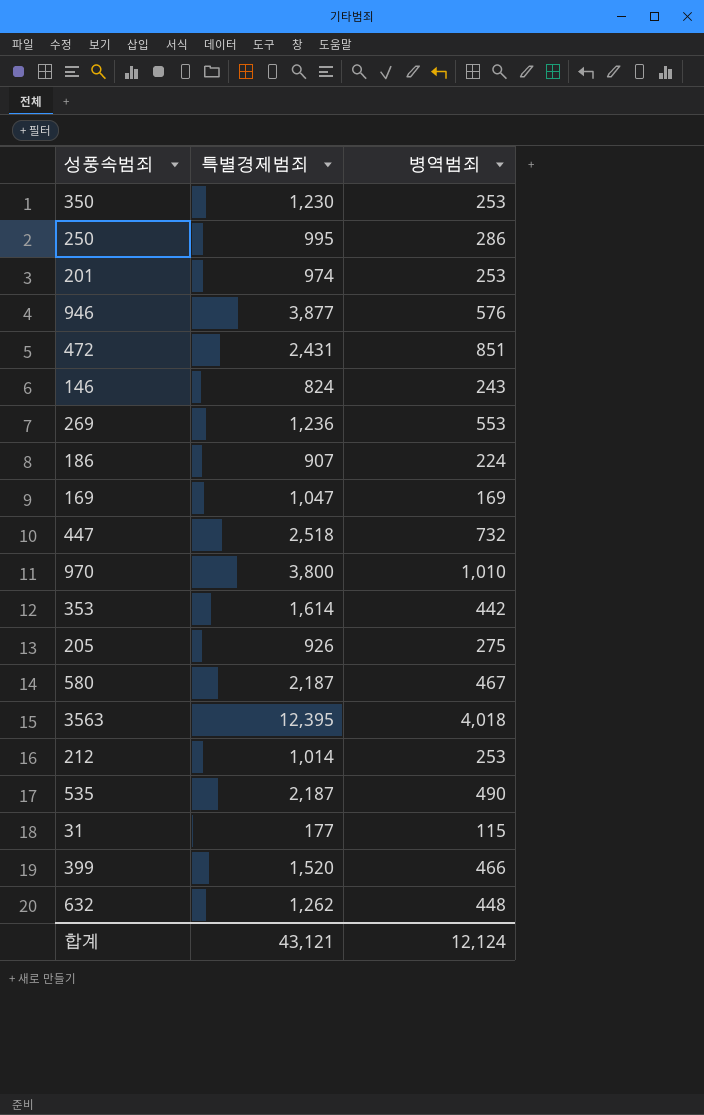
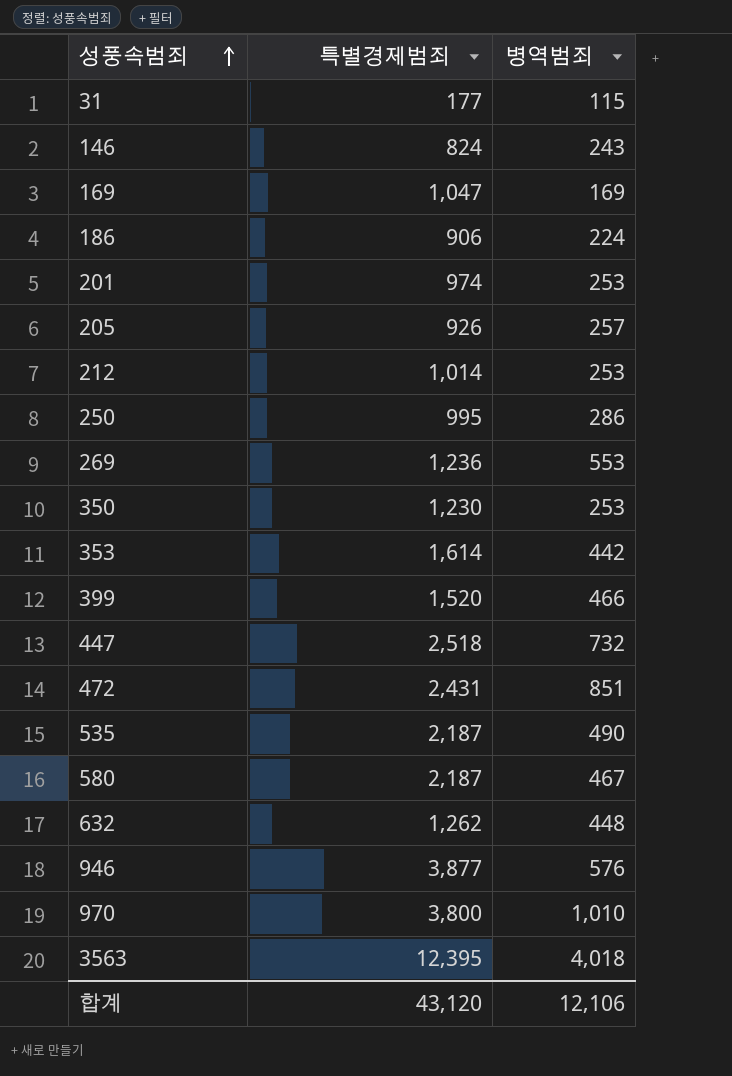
row order: none -> 성풍속범죄 ascending
186 | 특별경제범죄: 907 -> 906
205 | 병역범죄: 275 -> 257
합계 | 특별경제범죄: 43,121 -> 43,120
합계 | 병역범죄: 12,124 -> 12,106

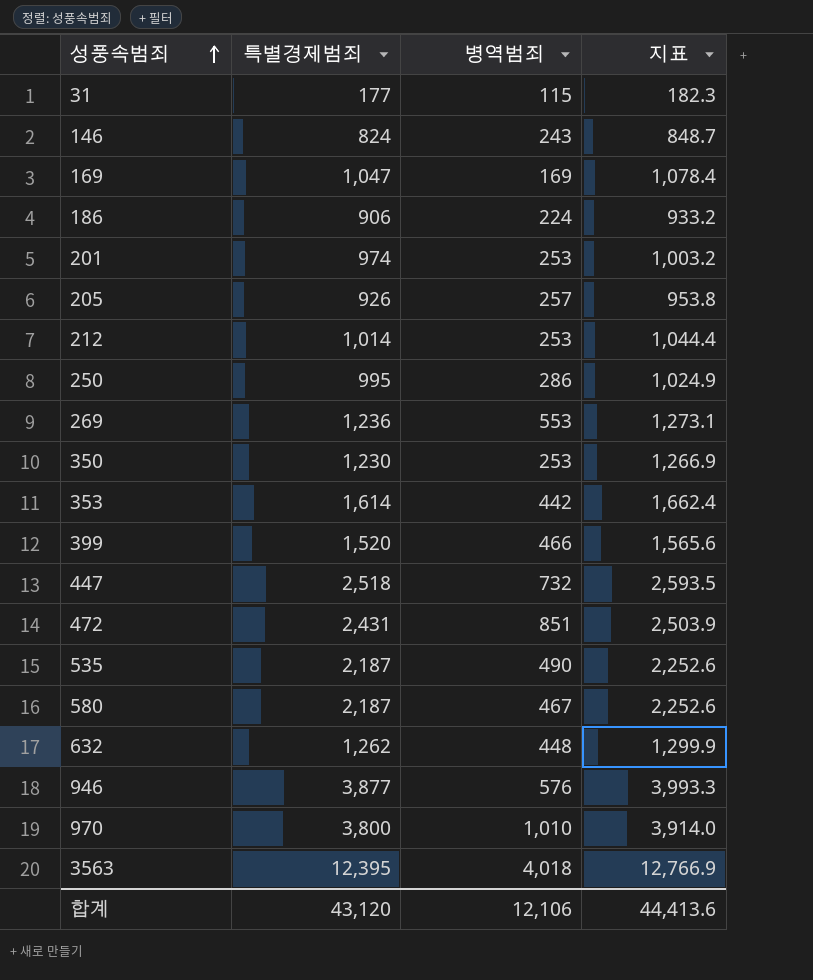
column 지표 | formula: none -> [특별경제범죄] * 1.03

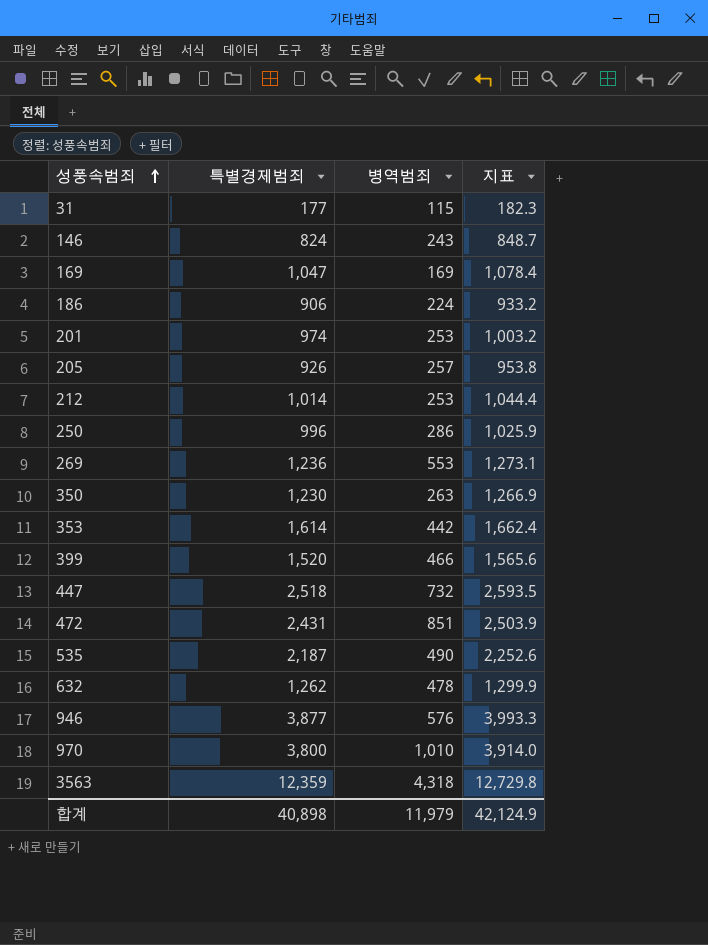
row 580: 2,187 | 467 | 2,252.6 -> none
250 | 특별경제범죄: 995 -> 996
250 | 지표: 1,024.9 -> 1,025.9
350 | 병역범죄: 253 -> 263
632 | 병역범죄: 448 -> 478
3563 | 특별경제범죄: 12,395 -> 12,359
3563 | 병역범죄: 4,018 -> 4,318
3563 | 지표: 12,766.9 -> 12,729.8
합계 | 특별경제범죄: 43,120 -> 40,898
합계 | 병역범죄: 12,106 -> 11,979
합계 | 지표: 44,413.6 -> 42,124.9

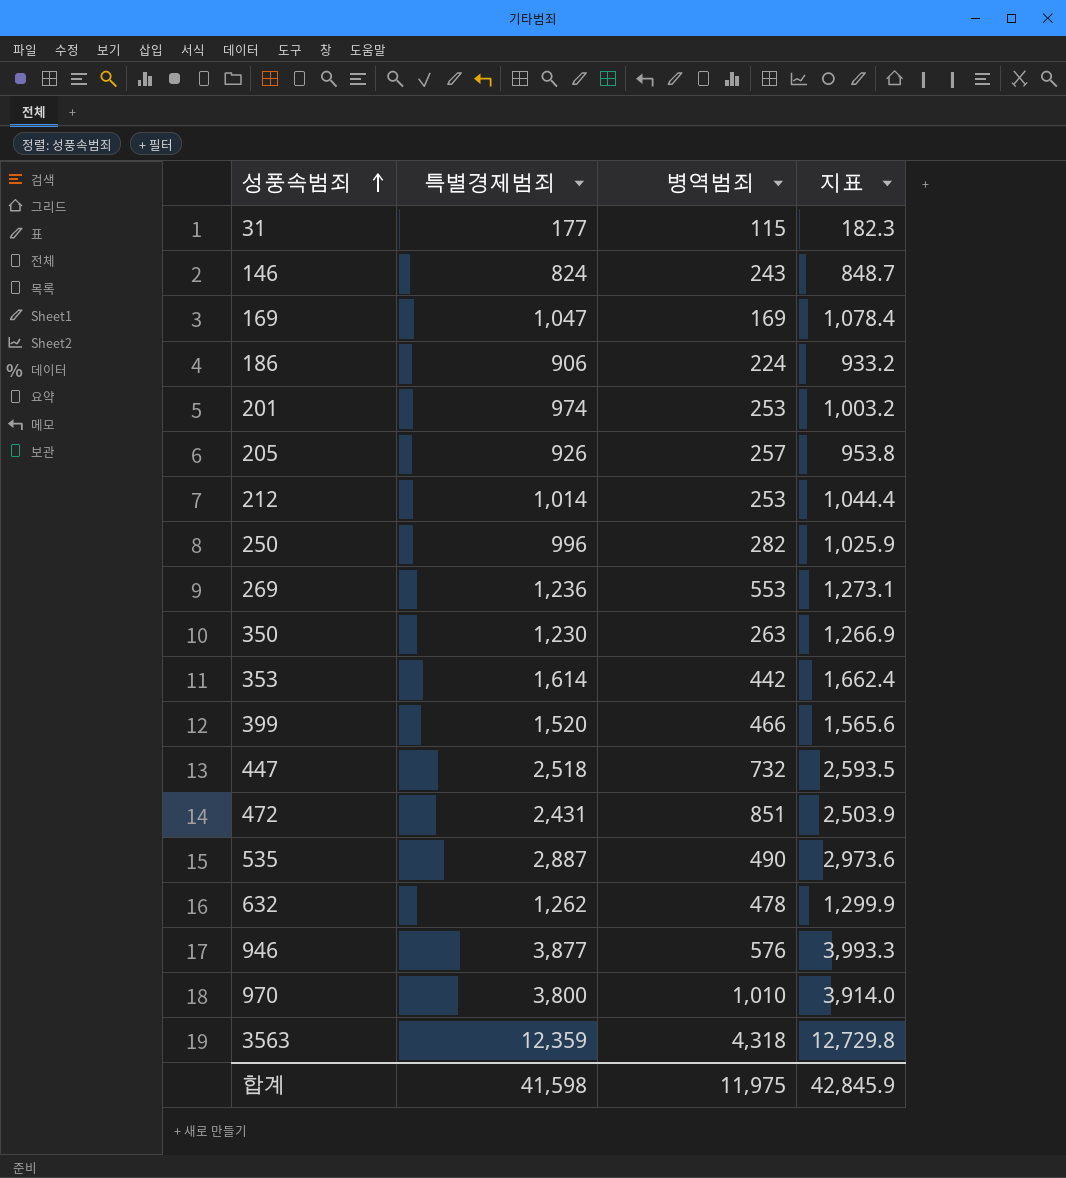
250 | 병역범죄: 286 -> 282
535 | 특별경제범죄: 2,187 -> 2,887
535 | 지표: 2,252.6 -> 2,973.6
합계 | 특별경제범죄: 40,898 -> 41,598
합계 | 병역범죄: 11,979 -> 11,975
합계 | 지표: 42,124.9 -> 42,845.9

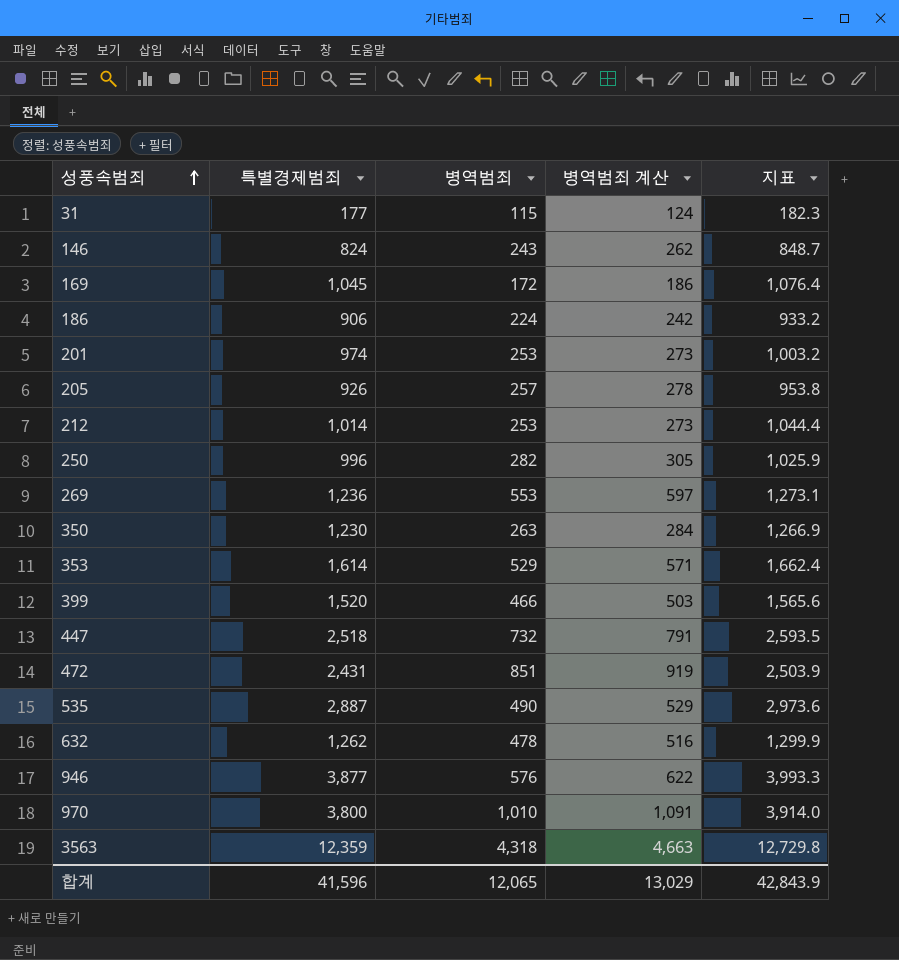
column 병역범죄 계산 | formula: none -> [병역범죄] * 1.08
169 | 특별경제범죄: 1,047 -> 1,045
169 | 병역범죄: 169 -> 172
169 | 지표: 1,078.4 -> 1,076.4
353 | 병역범죄: 442 -> 529
합계 | 특별경제범죄: 41,598 -> 41,596
합계 | 병역범죄: 11,975 -> 12,065
합계 | 지표: 42,845.9 -> 42,843.9

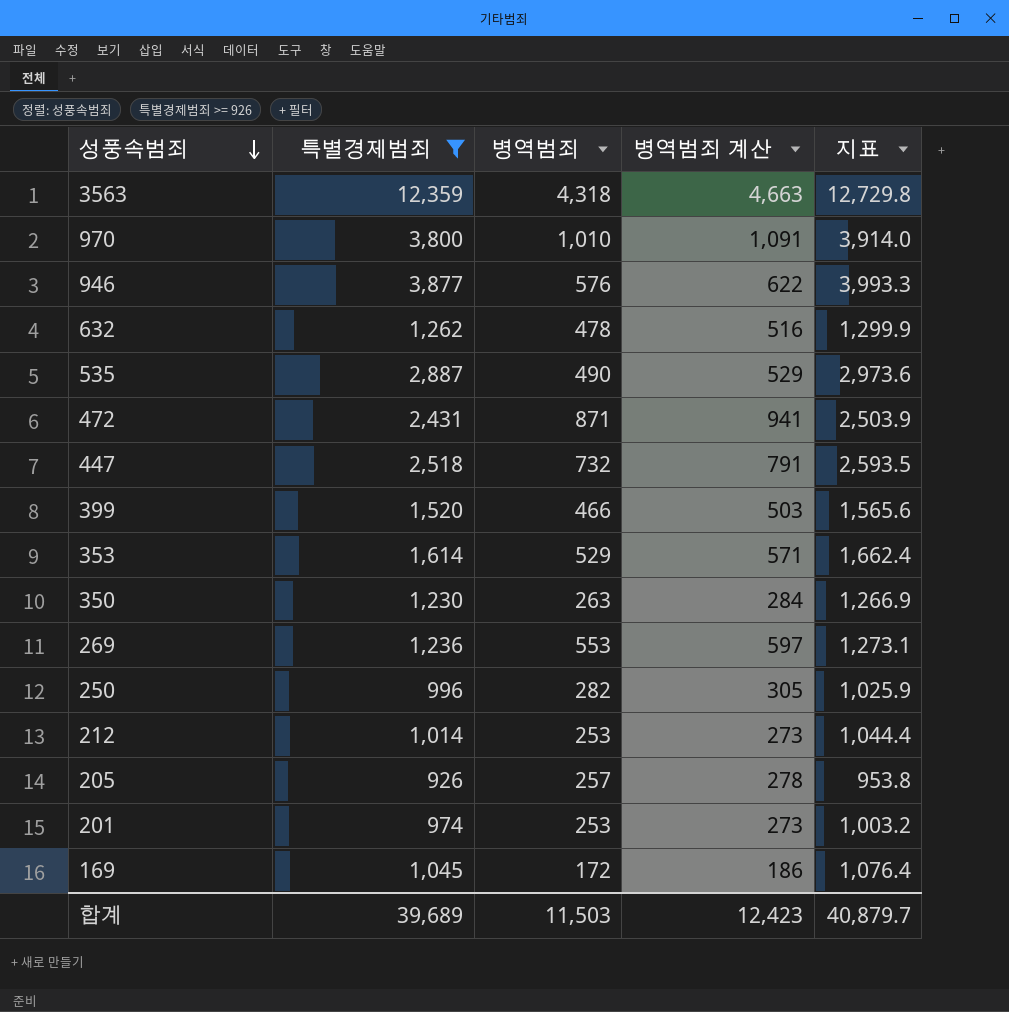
filter: none -> 특별경제범죄 >= 926
row order: 성풍속범죄 ascending -> 성풍속범죄 descending
472 | 병역범죄: 851 -> 871
472 | 병역범죄 계산: 919 -> 941
합계 | 특별경제범죄: 41,596 -> 39,689
합계 | 병역범죄: 12,065 -> 11,503
합계 | 병역범죄 계산: 13,029 -> 12,423
합계 | 지표: 42,843.9 -> 40,879.7

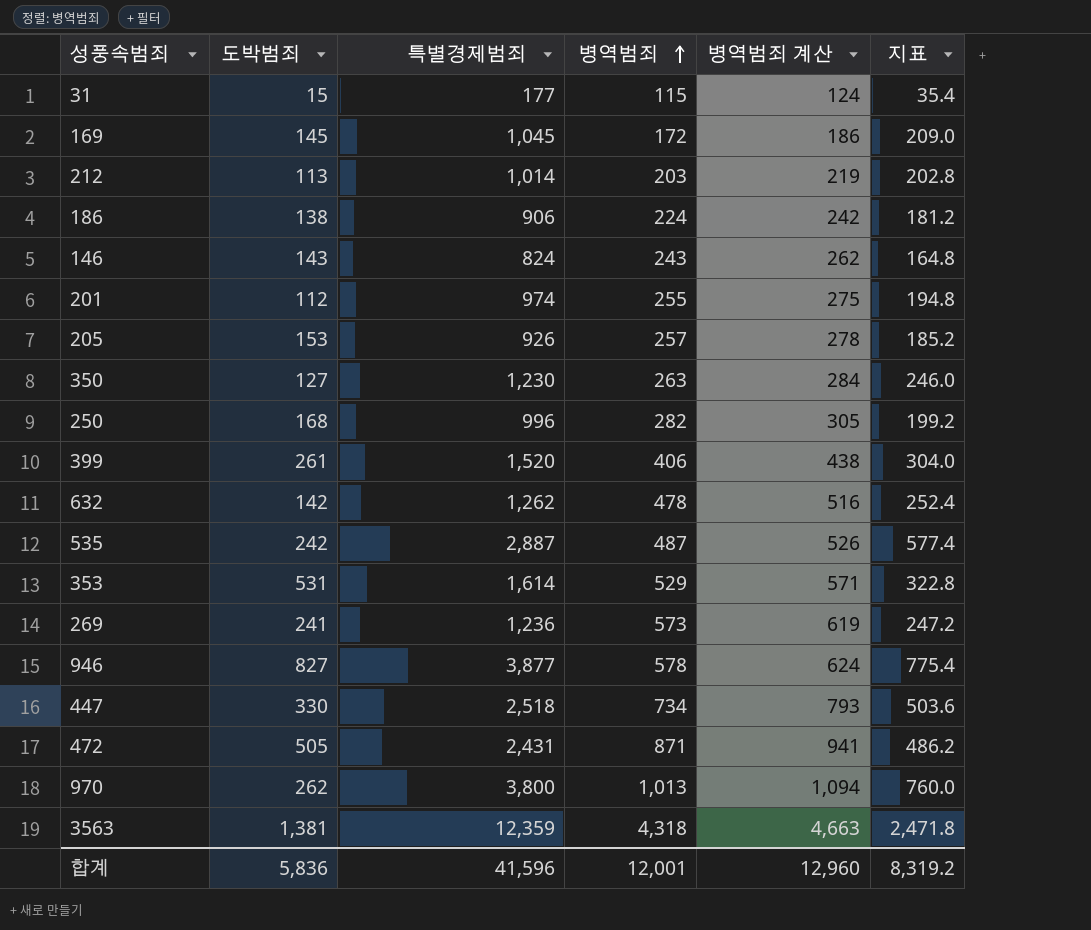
filter: 특별경제범죄 >= 926 -> none
row order: 성풍속범죄 descending -> 병역범죄 ascending
column 도박범죄 | position: none -> 2
column 지표 | formula: [특별경제범죄] * 1.03 -> [특별경제범죄] * 0.2
212 | 병역범죄: 253 -> 203
212 | 병역범죄 계산: 273 -> 219
201 | 병역범죄: 253 -> 255
201 | 병역범죄 계산: 273 -> 275
399 | 병역범죄: 466 -> 406
399 | 병역범죄 계산: 503 -> 438
535 | 병역범죄: 490 -> 487
535 | 병역범죄 계산: 529 -> 526
269 | 병역범죄: 553 -> 573
269 | 병역범죄 계산: 597 -> 619
946 | 병역범죄: 576 -> 578
946 | 병역범죄 계산: 622 -> 624
447 | 병역범죄: 732 -> 734
447 | 병역범죄 계산: 791 -> 793
970 | 병역범죄: 1,010 -> 1,013
970 | 병역범죄 계산: 1,091 -> 1,094
합계 | 특별경제범죄: 39,689 -> 41,596
합계 | 병역범죄: 11,503 -> 12,001
합계 | 병역범죄 계산: 12,423 -> 12,960
합계 | 지표: 40,879.7 -> 8,319.2

